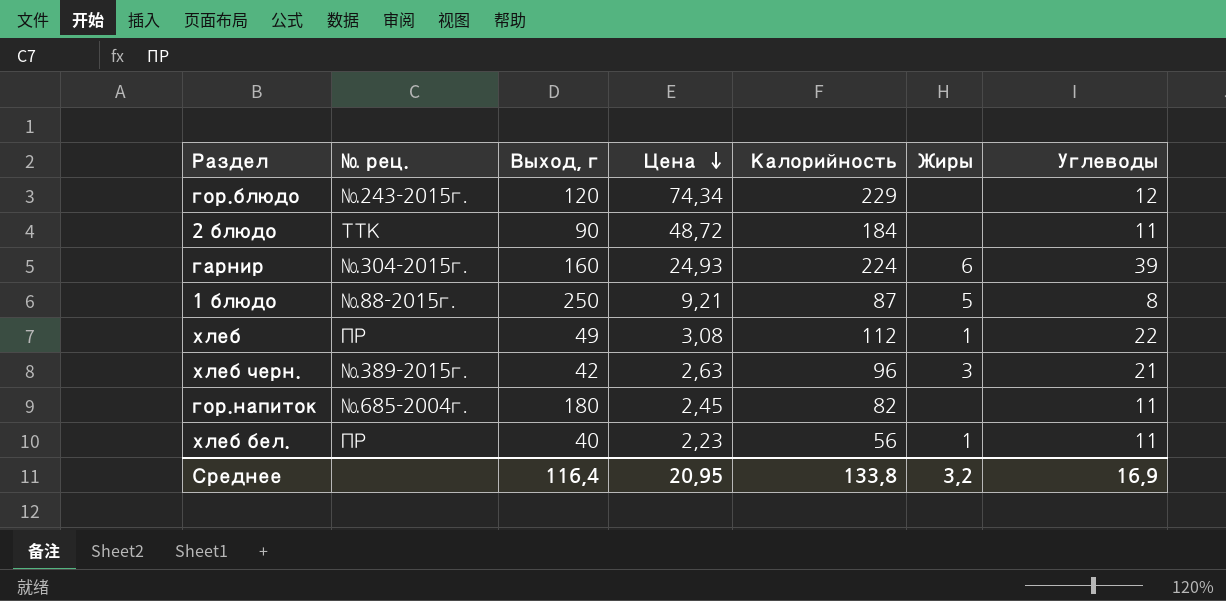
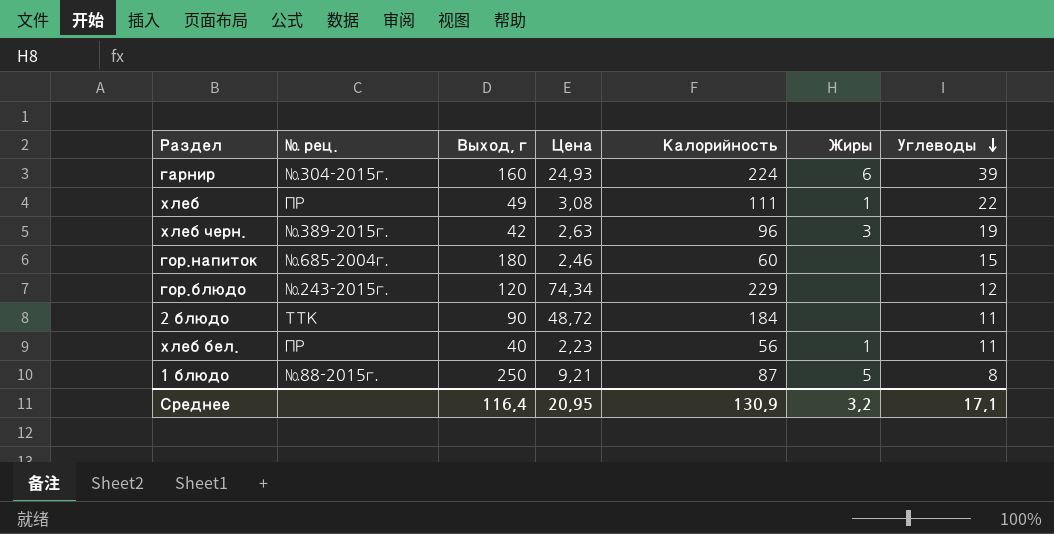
row order: Цена descending -> Углеводы descending
хлеб | Калорийность: 112 -> 111
хлеб черн. | Углеводы: 21 -> 19
гор.напиток | Цена: 2,45 -> 2,46
гор.напиток | Калорийность: 82 -> 60
гор.напиток | Углеводы: 11 -> 15
Среднее | Калорийность: 133,8 -> 130,9
Среднее | Углеводы: 16,9 -> 17,1

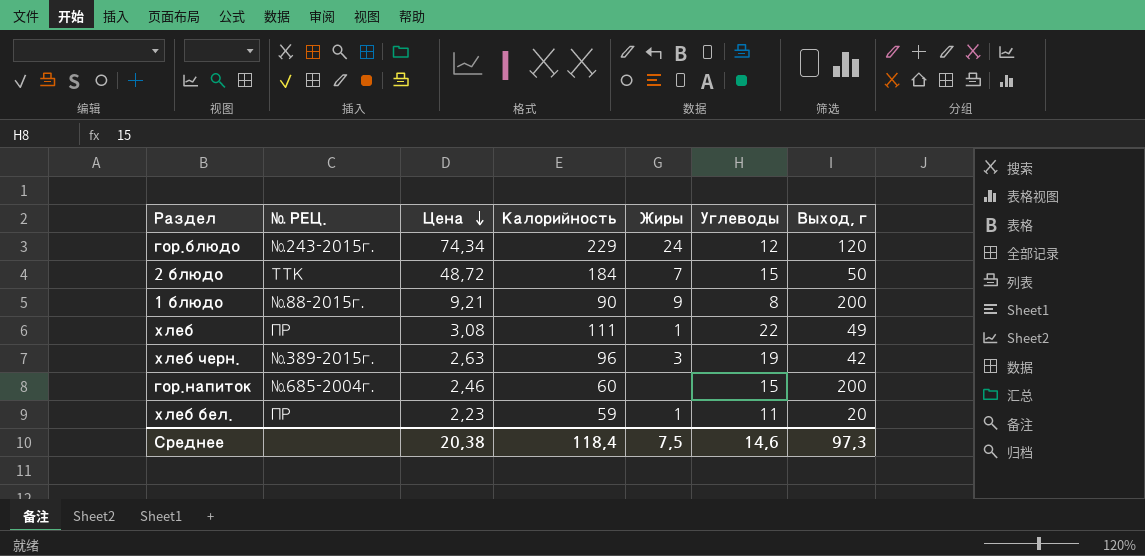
row order: Углеводы descending -> Цена descending
column name: № рец. -> № РЕЦ.
column Выход, г | position: 3 -> 7
row гарнир: №304-2015г. | 160 | 24,93 | 224 | 6 | 39 -> none
гор.блюдо | Жиры: none -> 24
2 блюдо | Жиры: none -> 7
2 блюдо | Углеводы: 11 -> 15
2 блюдо | Выход, г: 90 -> 50
1 блюдо | Калорийность: 87 -> 90
1 блюдо | Жиры: 5 -> 9
1 блюдо | Выход, г: 250 -> 200
гор.напиток | Выход, г: 180 -> 200
хлеб бел. | Калорийность: 56 -> 59
хлеб бел. | Выход, г: 40 -> 20
Среднее | Цена: 20,95 -> 20,38
Среднее | Калорийность: 130,9 -> 118,4
Среднее | Жиры: 3,2 -> 7,5
Среднее | Углеводы: 17,1 -> 14,6
Среднее | Выход, г: 116,4 -> 97,3

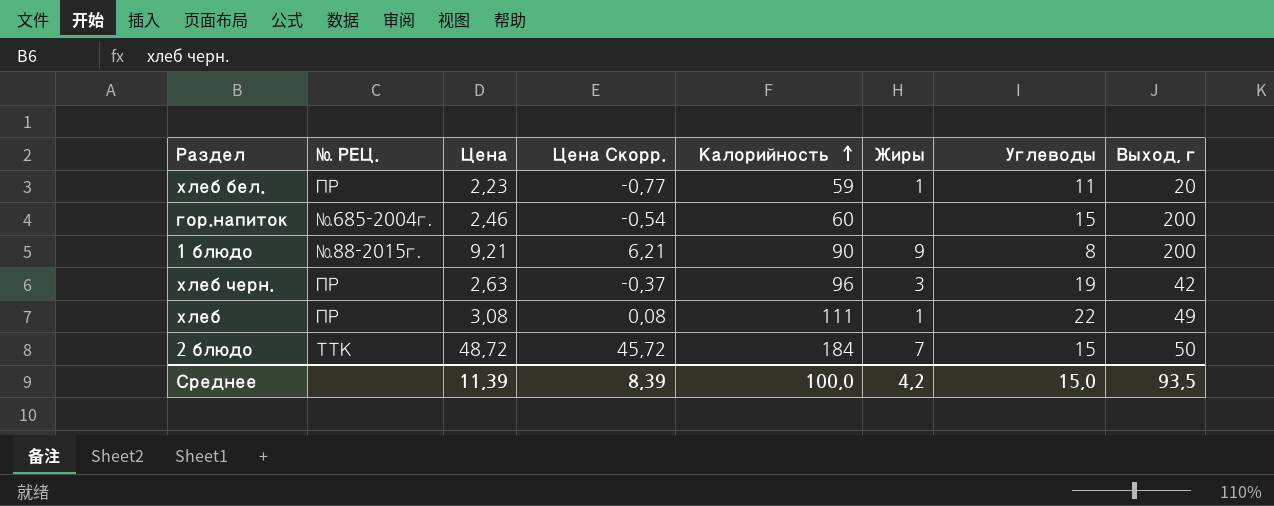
row order: Цена descending -> Калорийность ascending
column Цена Скорр. | formula: none -> [Цена] - 3
row гор.блюдо: №243-2015г. | 74,34 | 229 | 24 | 12 | 120 -> none
хлеб черн. | № РЕЦ.: №389-2015г. -> ПР
Среднее | Цена: 20,38 -> 11,39
Среднее | Калорийность: 118,4 -> 100,0
Среднее | Жиры: 7,5 -> 4,2
Среднее | Углеводы: 14,6 -> 15,0
Среднее | Выход, г: 97,3 -> 93,5

